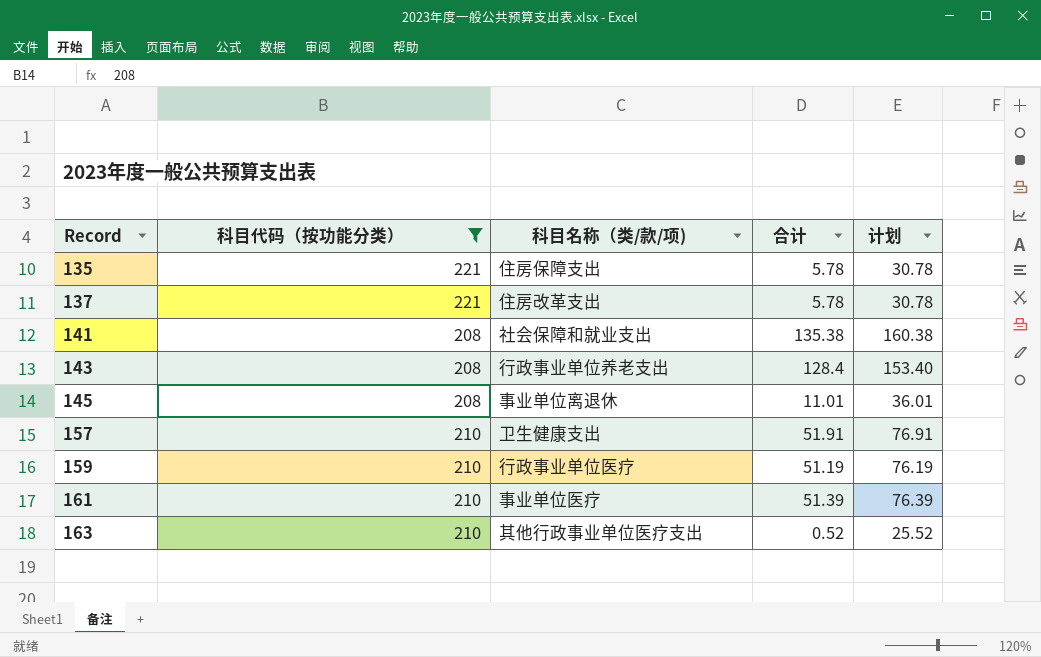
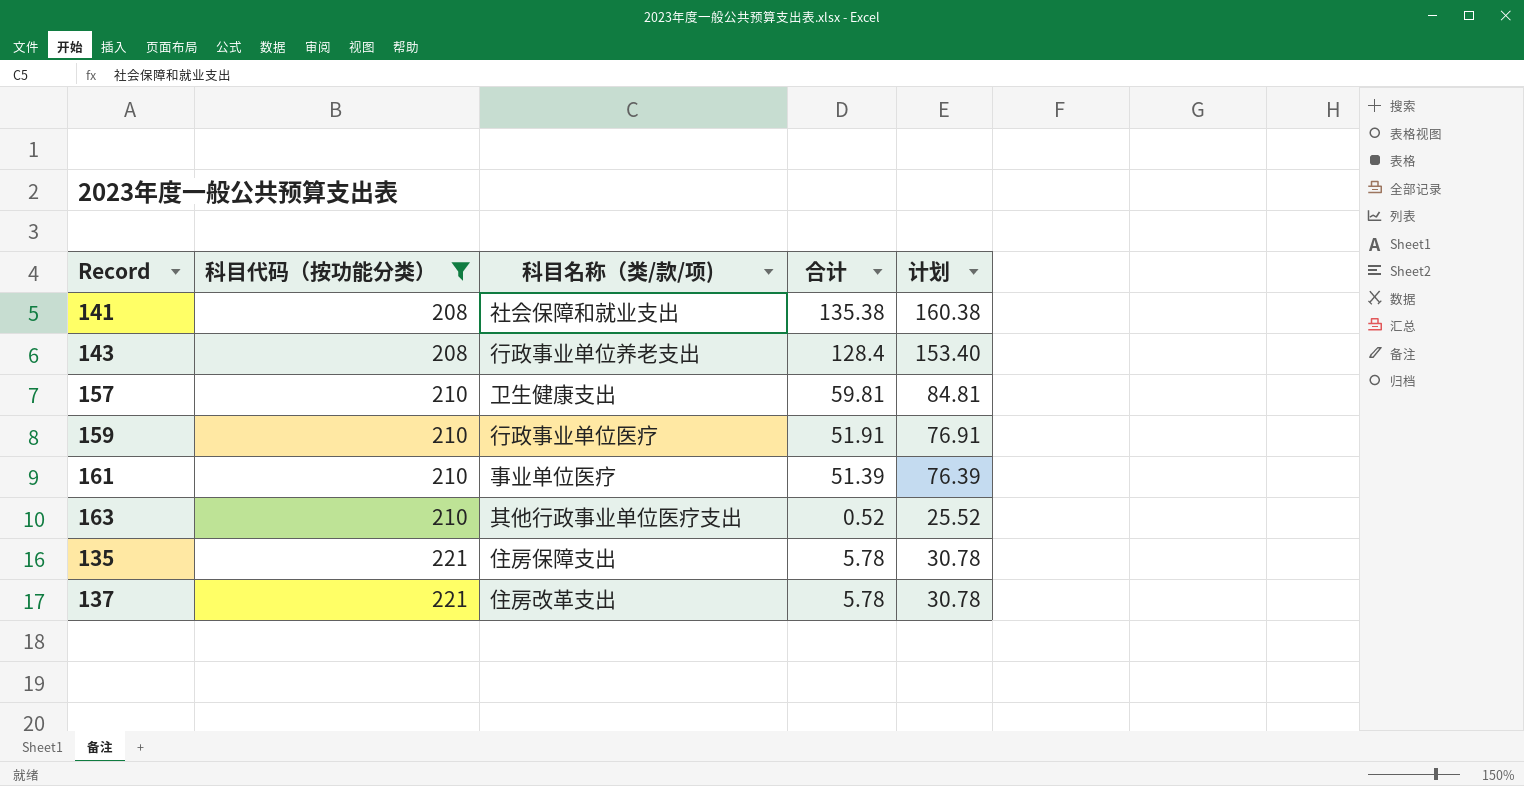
row order: Record ascending -> 科目代码（按功能分类） ascending
row 145: 208 | 事业单位离退休 | 11.01 | 36.01 -> none
157 | 合计: 51.91 -> 59.81
157 | 计划: 76.91 -> 84.81
159 | 合计: 51.19 -> 51.91
159 | 计划: 76.19 -> 76.91

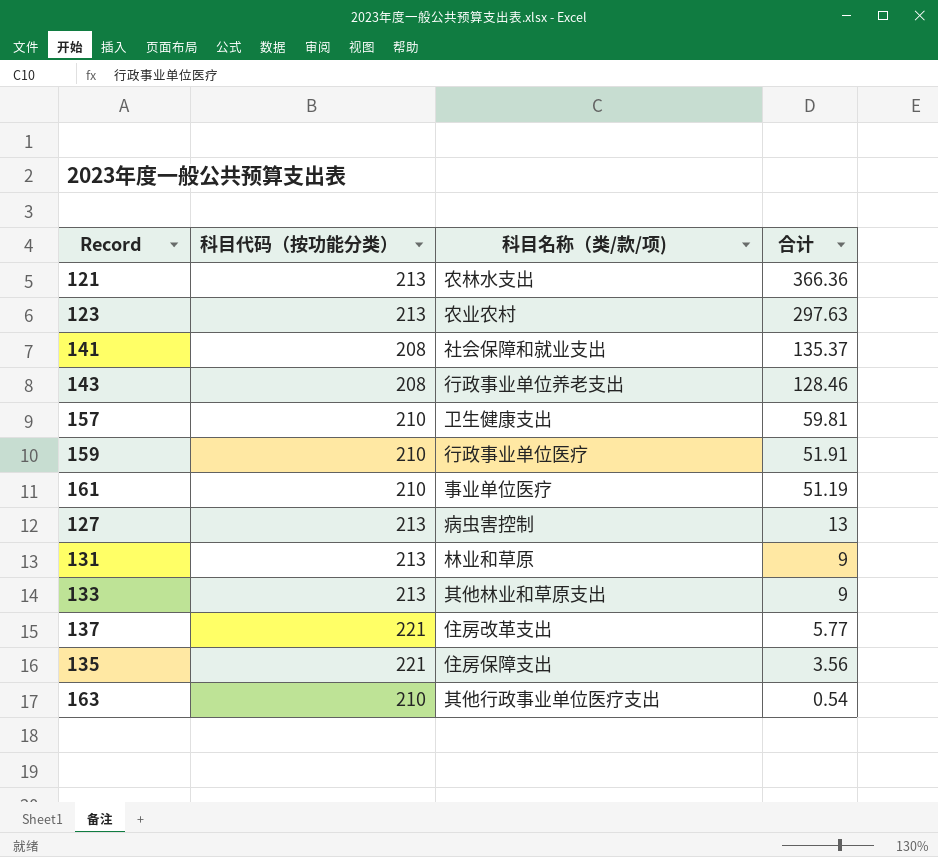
filter: 科目代码（按功能分类） != 213 -> none
row order: 科目代码（按功能分类） ascending -> 合计 descending
column 计划 | formula: [合计] + 25 -> none
141 | 合计: 135.38 -> 135.37
143 | 合计: 128.4 -> 128.46
161 | 合计: 51.39 -> 51.19
137 | 合计: 5.78 -> 5.77
135 | 合计: 5.78 -> 3.56
163 | 合计: 0.52 -> 0.54

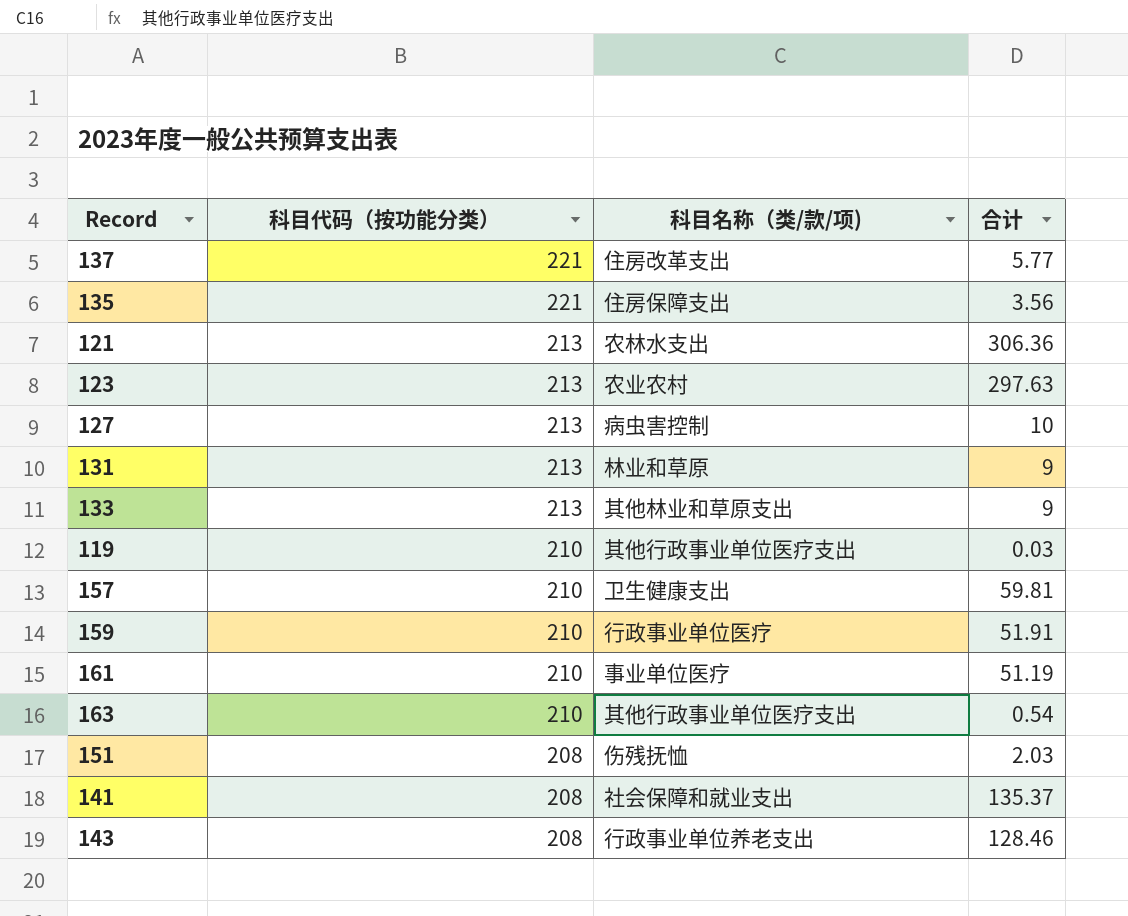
row order: 合计 descending -> 科目代码（按功能分类） descending
121 | 合计: 366.36 -> 306.36
127 | 合计: 13 -> 10
row 119: none -> 210 | 其他行政事业单位医疗支出 | 0.03
row 151: none -> 208 | 伤残抚恤 | 2.03

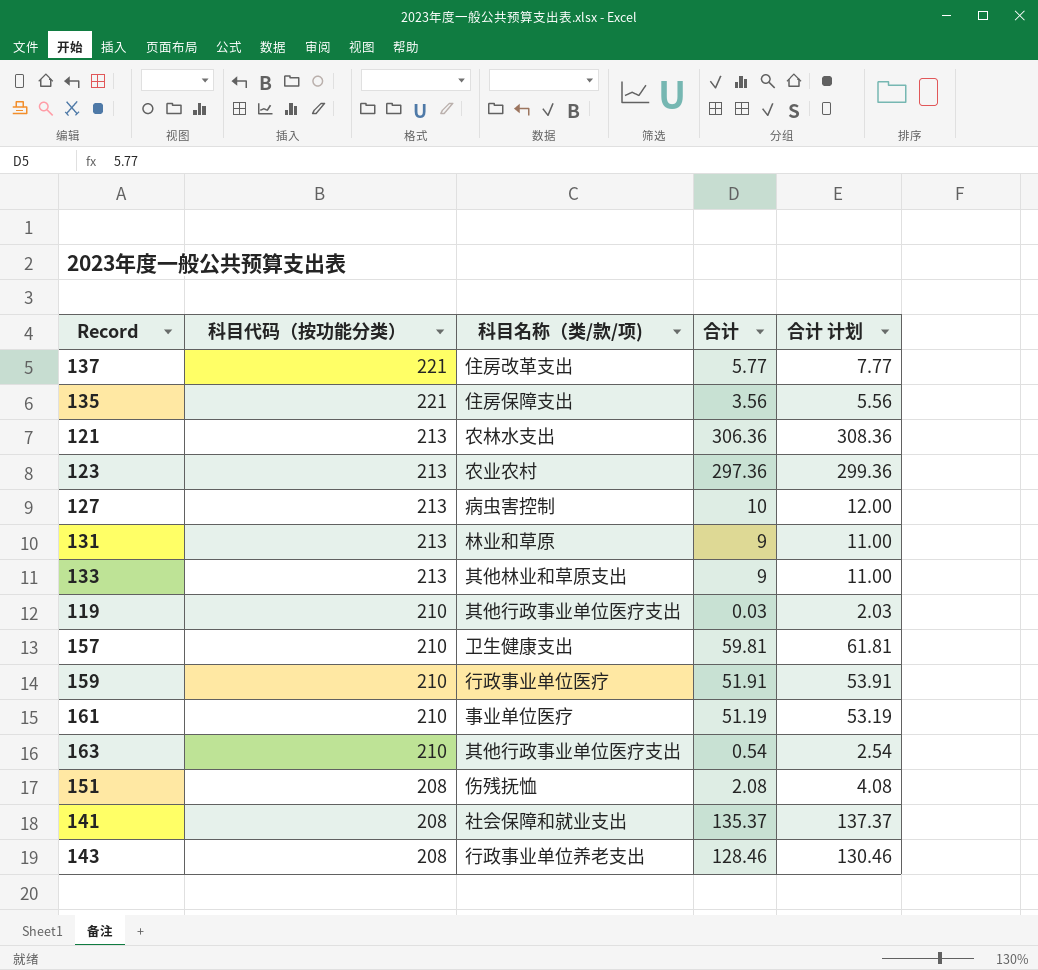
column 合计 计划 | formula: none -> [合计] + 2
123 | 合计: 297.63 -> 297.36
151 | 合计: 2.03 -> 2.08

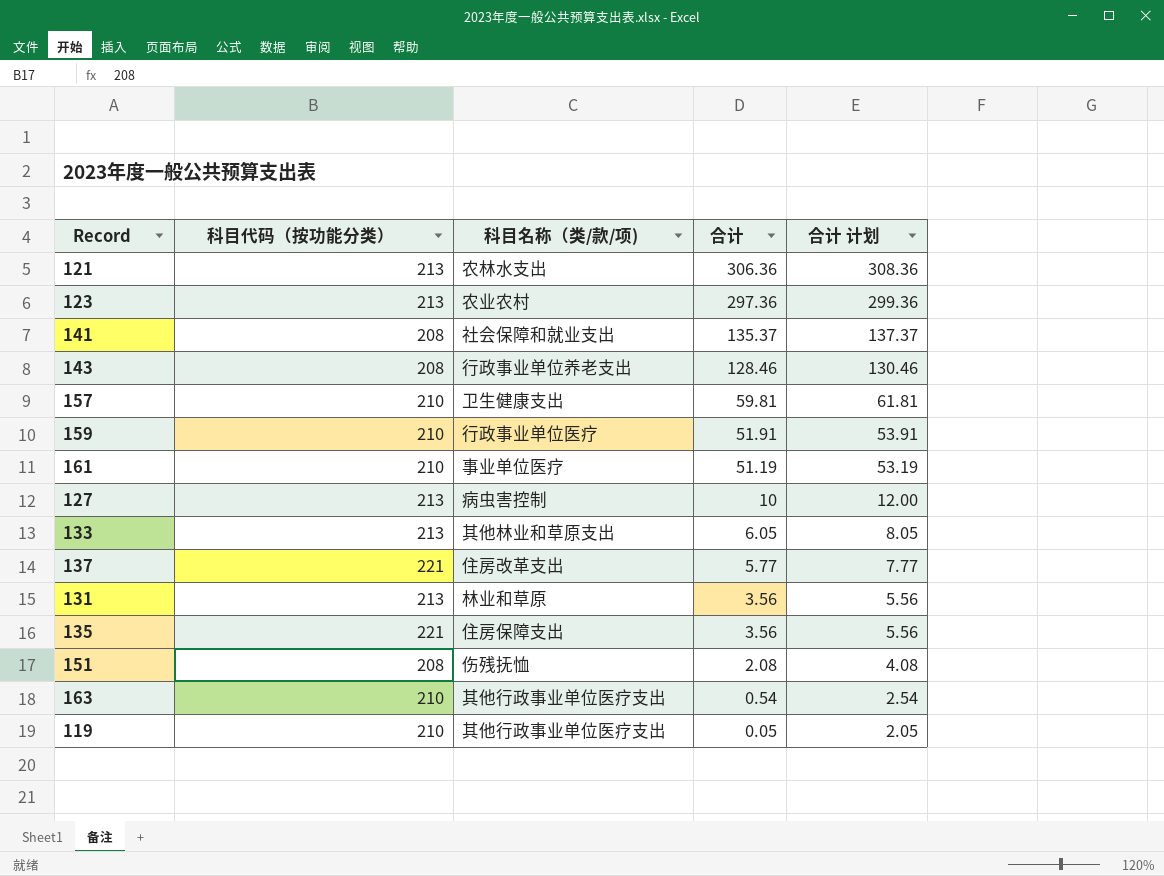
row order: 科目代码（按功能分类） descending -> 合计 descending
133 | 合计: 9 -> 6.05
133 | 合计 计划: 11.00 -> 8.05
131 | 合计: 9 -> 3.56
131 | 合计 计划: 11.00 -> 5.56
119 | 合计: 0.03 -> 0.05
119 | 合计 计划: 2.03 -> 2.05

